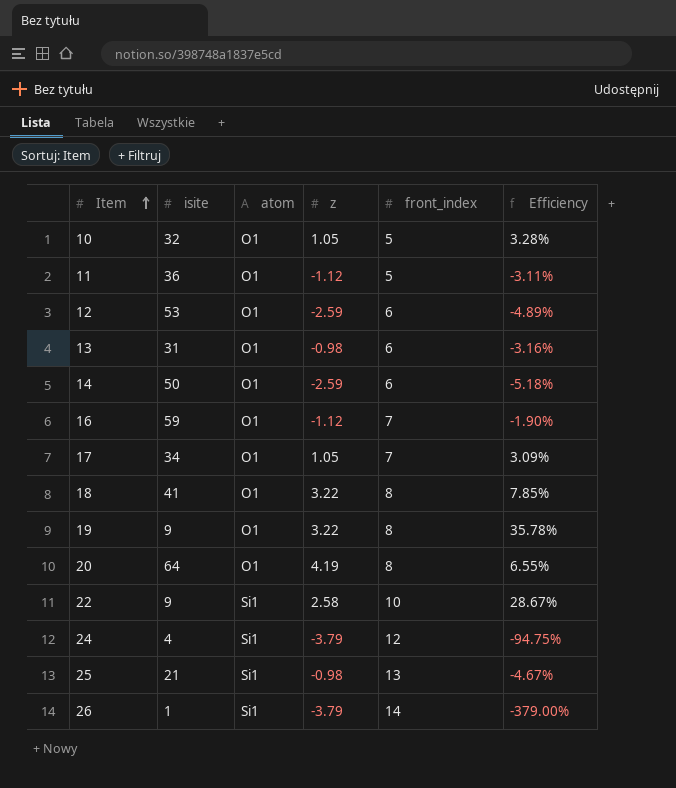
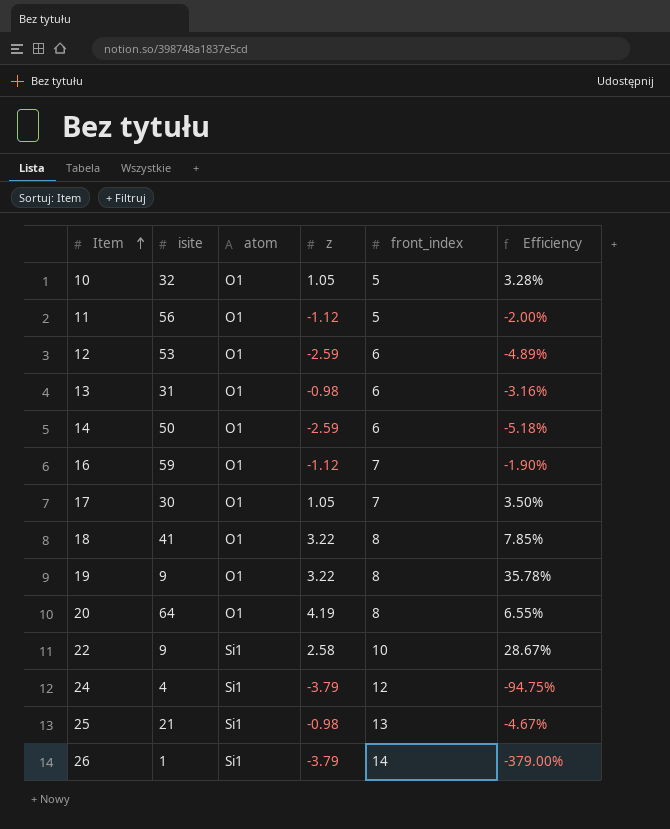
11 | isite: 36 -> 56
11 | Efficiency: -3.11% -> -2.00%
17 | isite: 34 -> 30
17 | Efficiency: 3.09% -> 3.50%

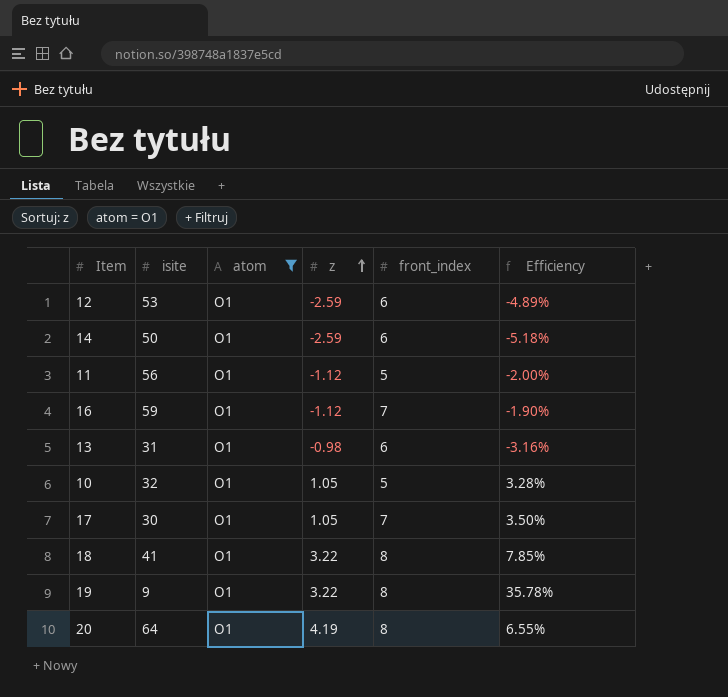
filter: none -> atom = O1
row order: Item ascending -> z ascending

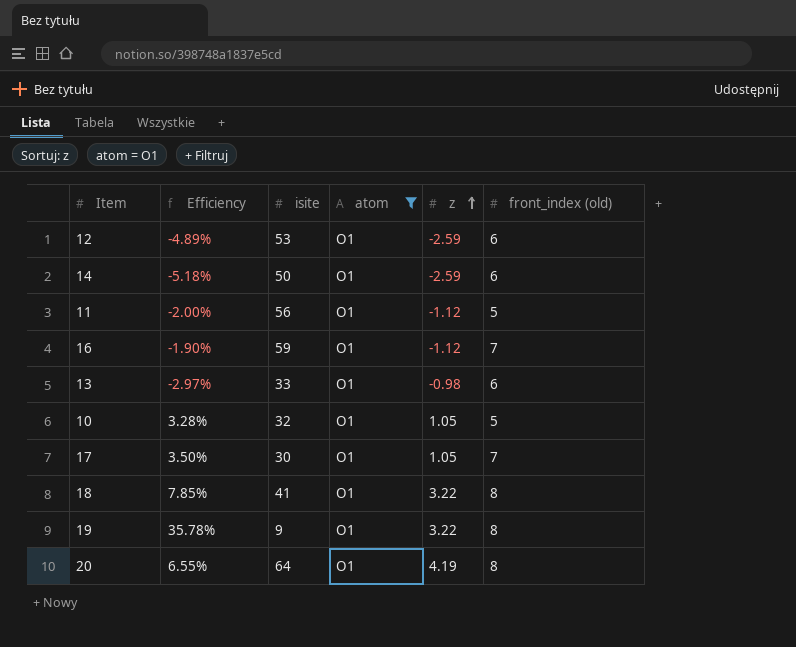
column Efficiency | position: 6 -> 2
column name: front_index -> front_index (old)
13 | Efficiency: -3.16% -> -2.97%
13 | isite: 31 -> 33

